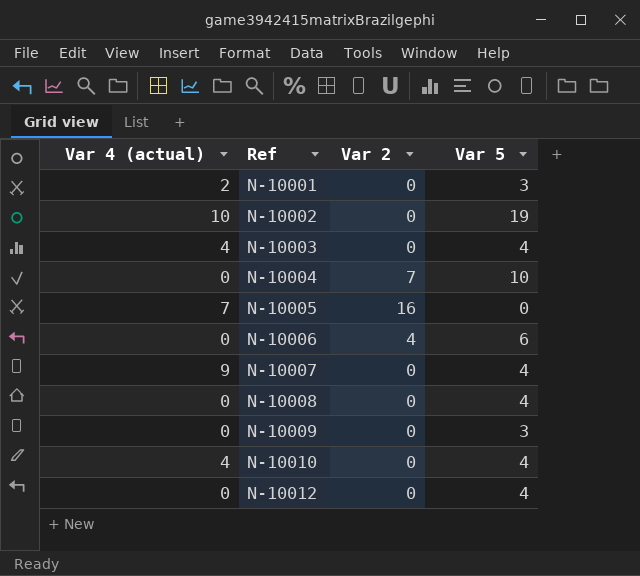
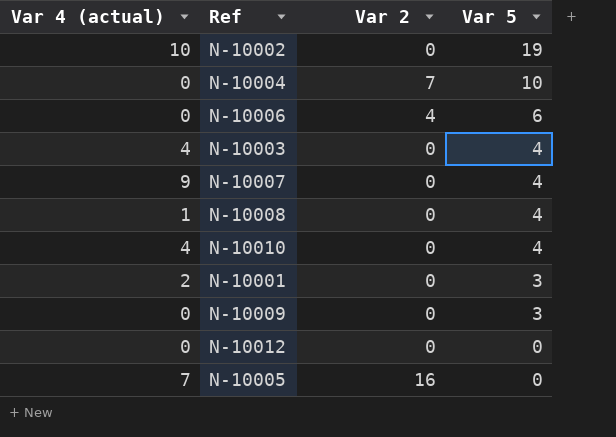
row order: Ref ascending -> Var 5 descending
N-10008 | Var 4 (actual): 0 -> 1
N-10012 | Var 5: 4 -> 0

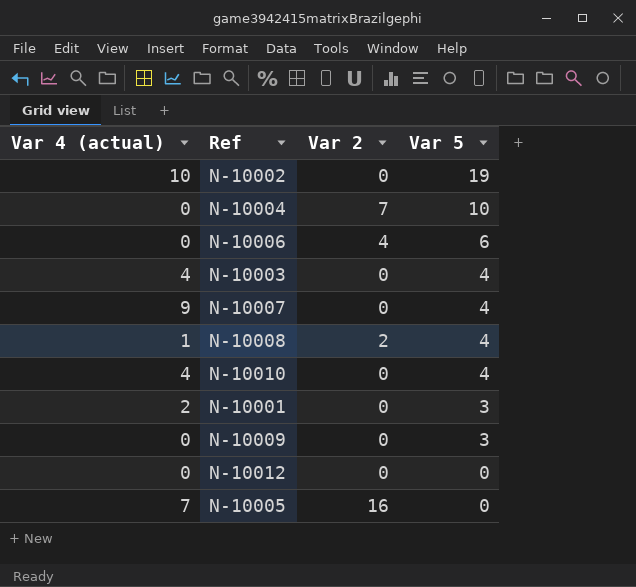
N-10008 | Var 2: 0 -> 2

